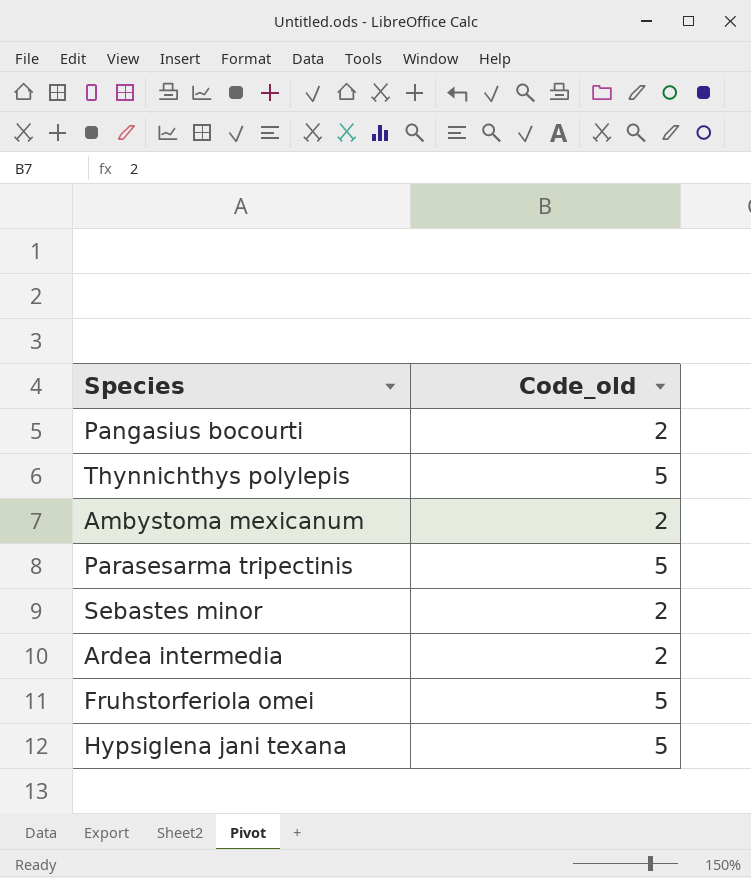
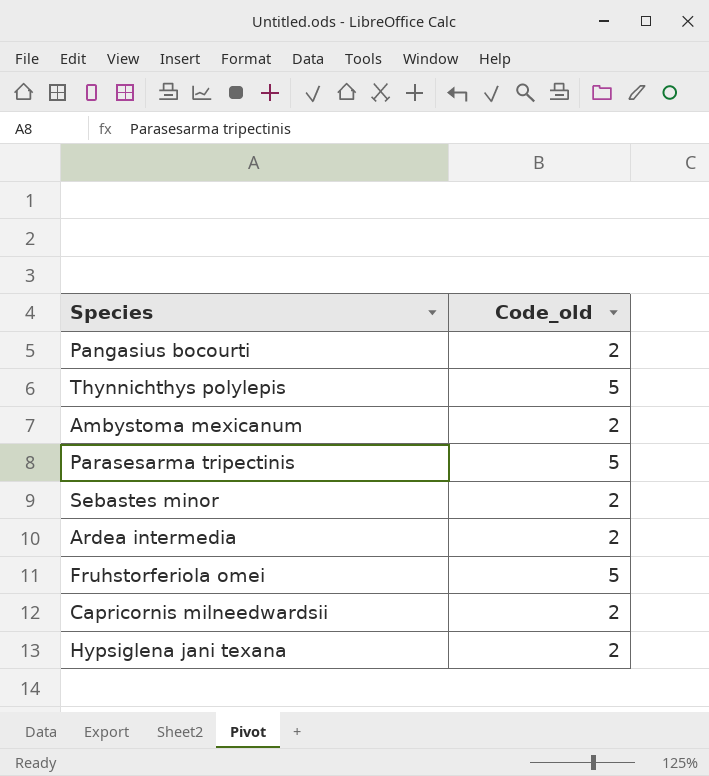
row Capricornis milneedwardsii: none -> 2
Hypsiglena jani texana | Code_old: 5 -> 2

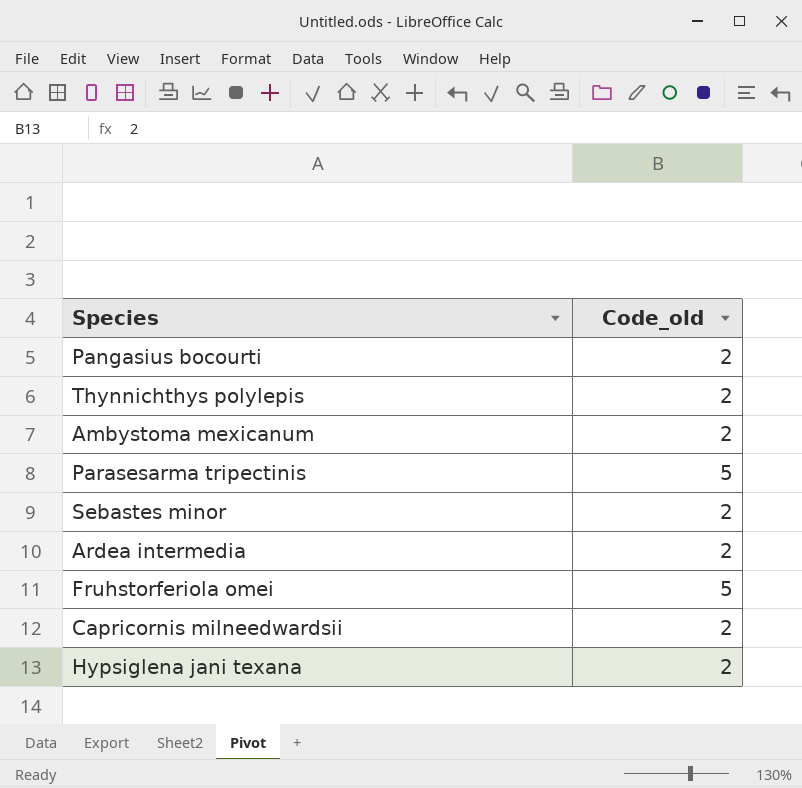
Thynnichthys polylepis | Code_old: 5 -> 2

